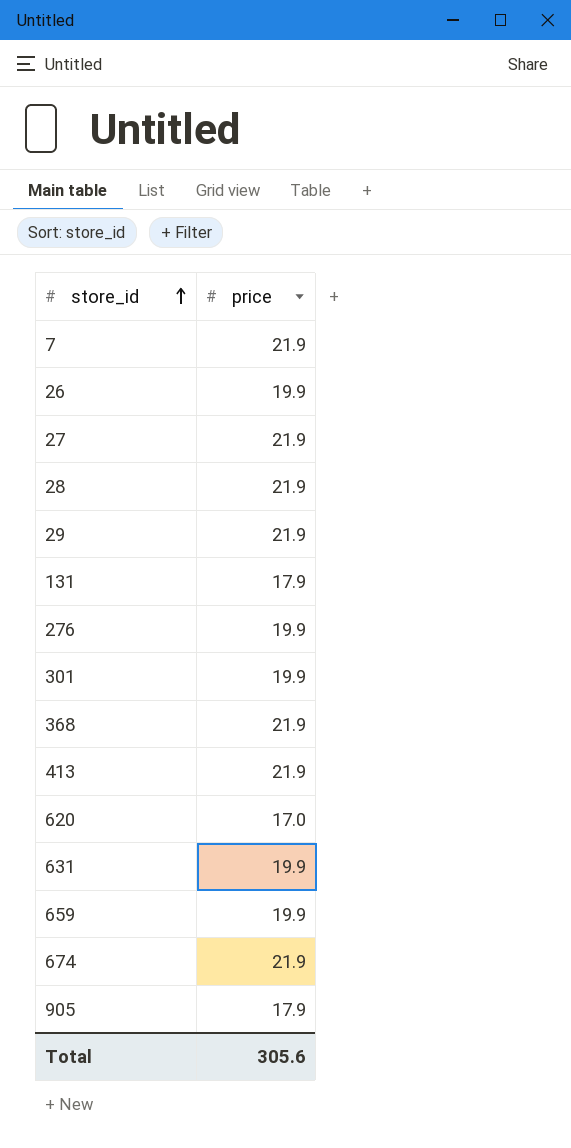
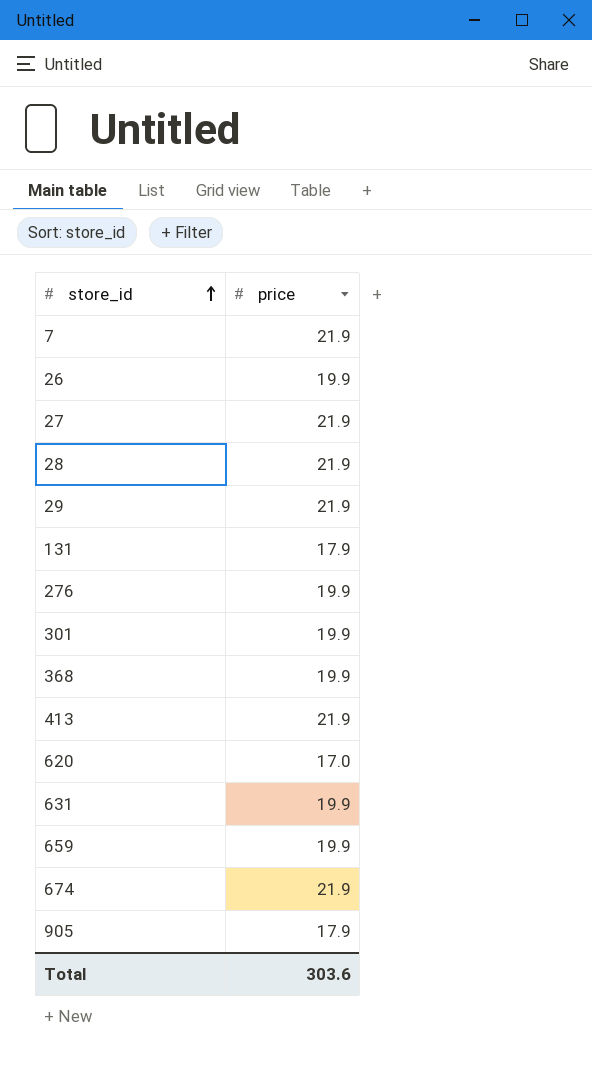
368 | price: 21.9 -> 19.9
Total | price: 305.6 -> 303.6

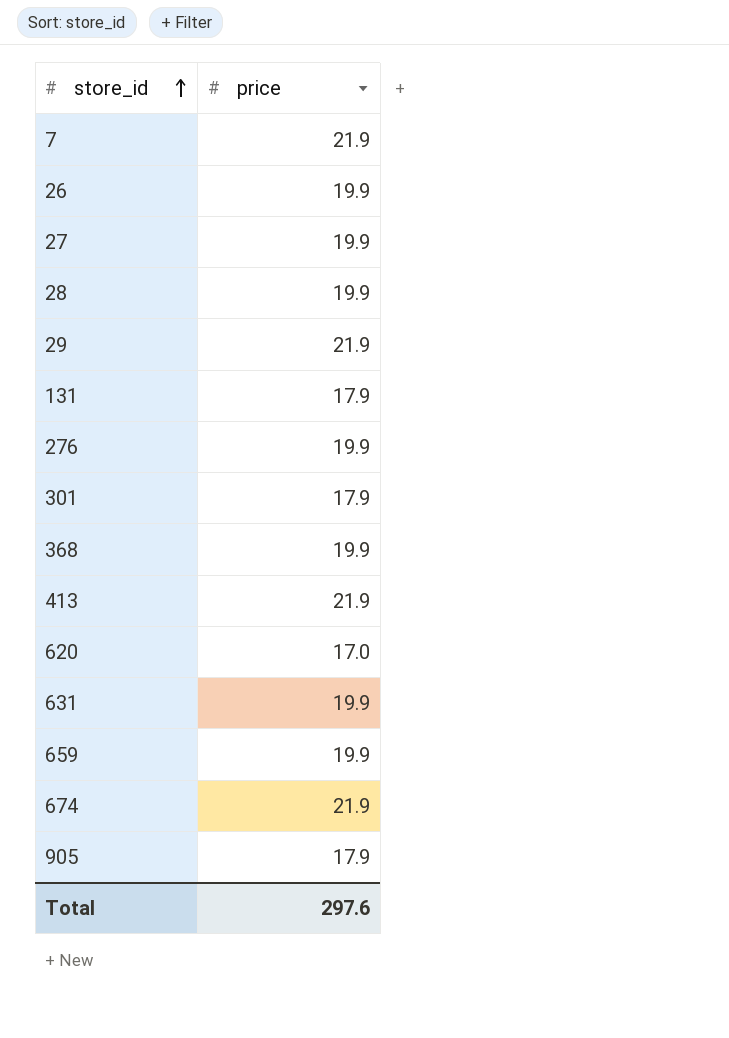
27 | price: 21.9 -> 19.9
28 | price: 21.9 -> 19.9
301 | price: 19.9 -> 17.9
Total | price: 303.6 -> 297.6

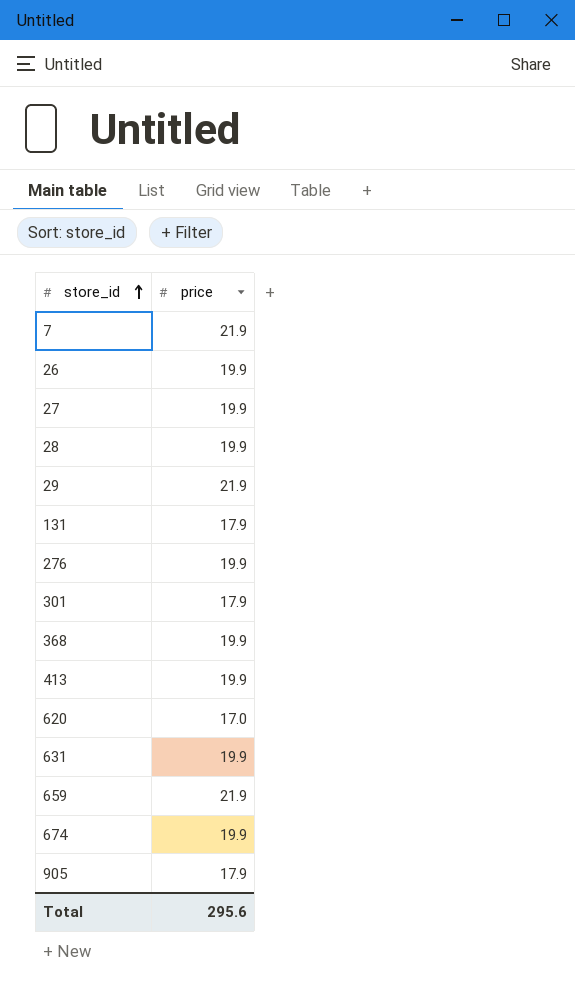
413 | price: 21.9 -> 19.9
659 | price: 19.9 -> 21.9
674 | price: 21.9 -> 19.9
Total | price: 297.6 -> 295.6

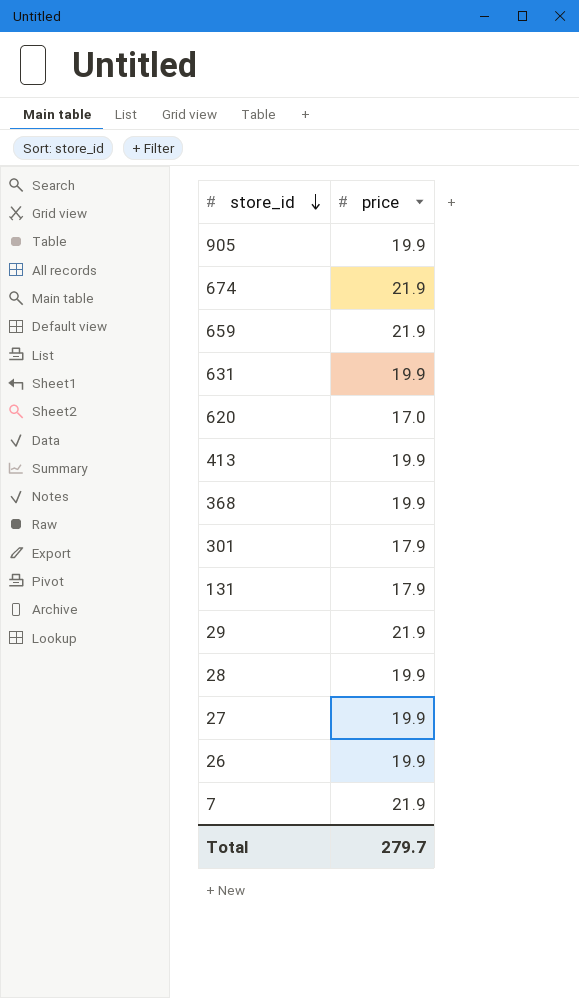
row order: store_id ascending -> store_id descending
row 276: 19.9 -> none
905 | price: 17.9 -> 19.9
674 | price: 19.9 -> 21.9
Total | price: 295.6 -> 279.7

